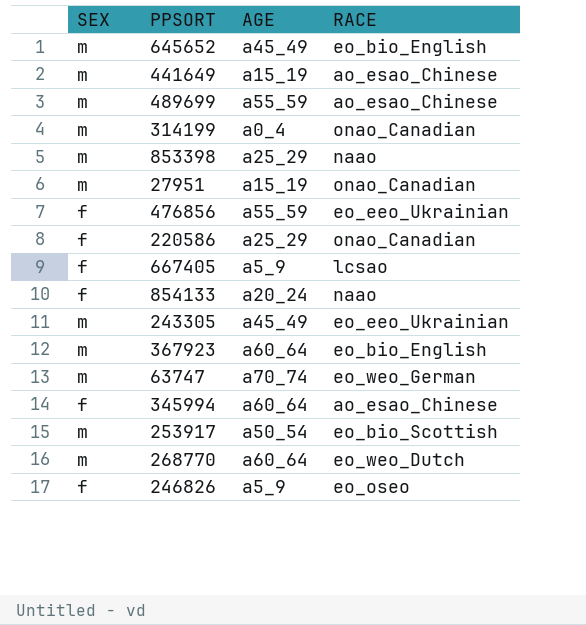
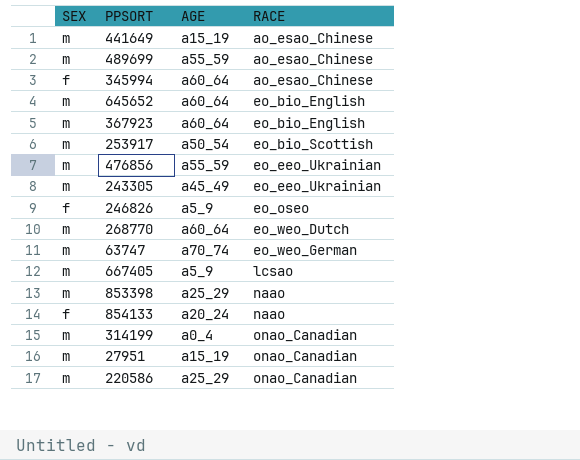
row order: none -> RACE ascending
645652 | AGE: a45_49 -> a60_64
476856 | SEX: f -> m
667405 | SEX: f -> m
220586 | SEX: f -> m

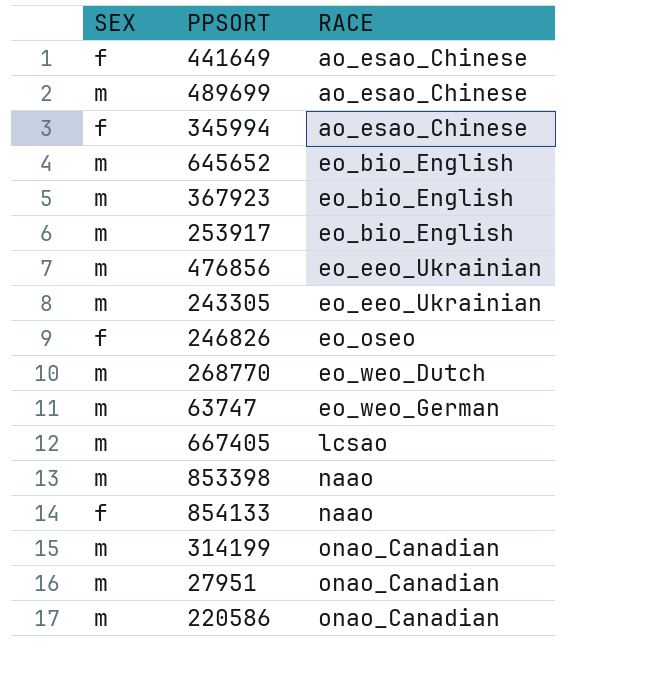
column AGE | position: 3 -> none
441649 | SEX: m -> f
253917 | RACE: eo_bio_Scottish -> eo_bio_English

